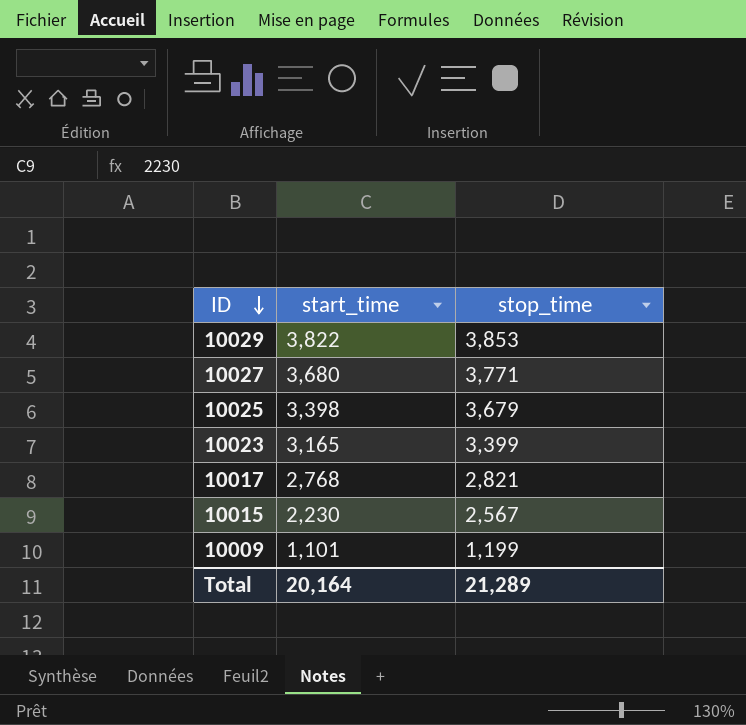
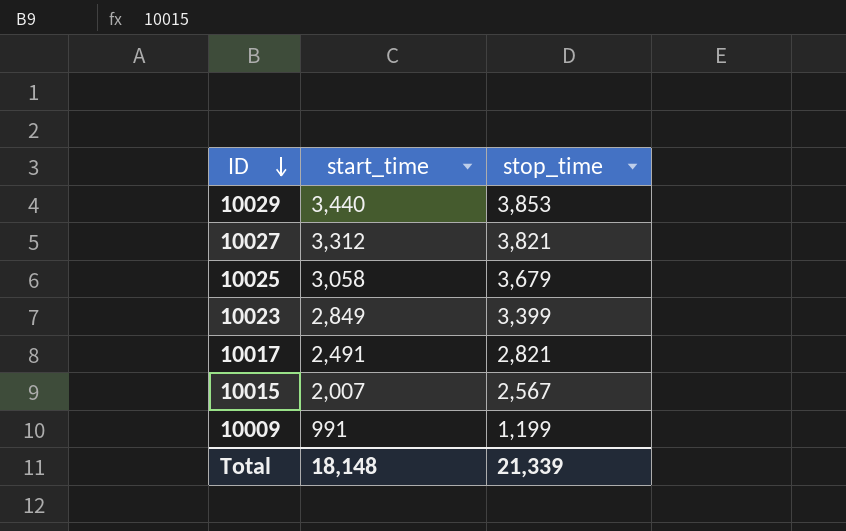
10029 | start_time: 3,822 -> 3,440
10027 | start_time: 3,680 -> 3,312
10027 | stop_time: 3,771 -> 3,821
10025 | start_time: 3,398 -> 3,058
10023 | start_time: 3,165 -> 2,849
10017 | start_time: 2,768 -> 2,491
10015 | start_time: 2,230 -> 2,007
10009 | start_time: 1,101 -> 991
Total | start_time: 20,164 -> 18,148
Total | stop_time: 21,289 -> 21,339

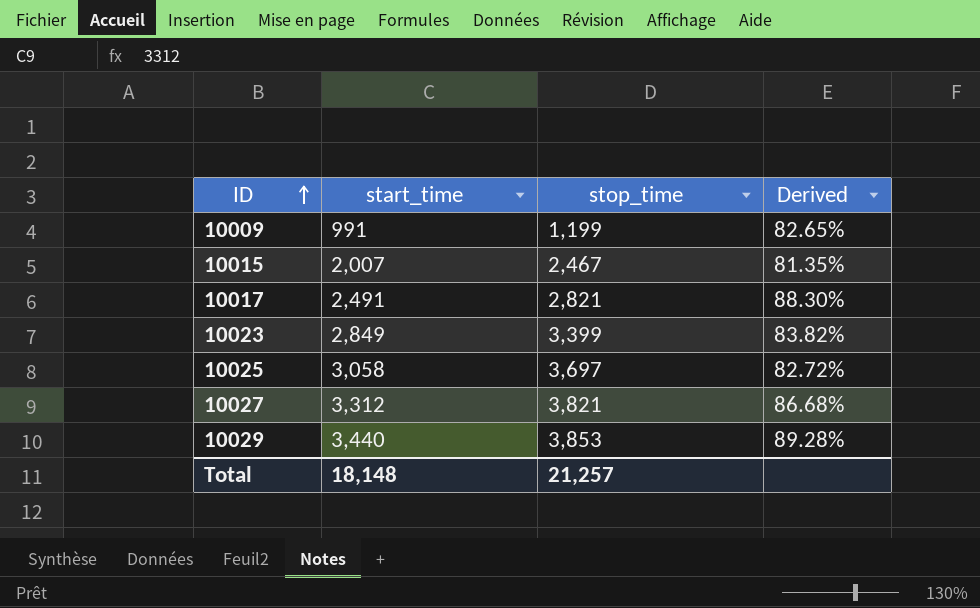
row order: ID descending -> ID ascending
column Derived | formula: none -> [start_time] / [stop_time]
10015 | stop_time: 2,567 -> 2,467
10025 | stop_time: 3,679 -> 3,697
Total | stop_time: 21,339 -> 21,257

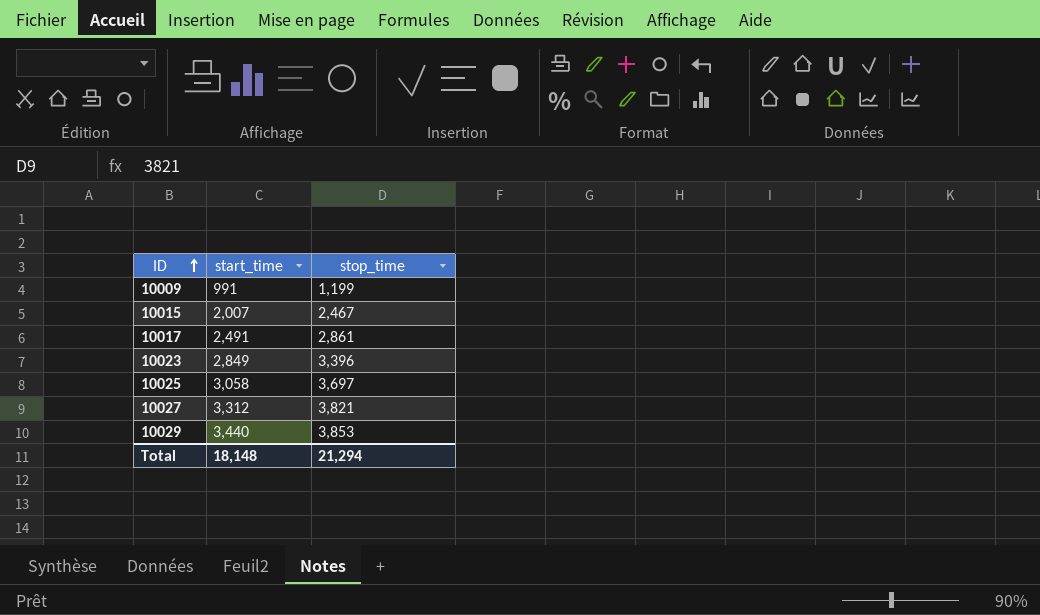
column Derived | formula: [start_time] / [stop_time] -> none
10017 | stop_time: 2,821 -> 2,861
10023 | stop_time: 3,399 -> 3,396
Total | stop_time: 21,257 -> 21,294

